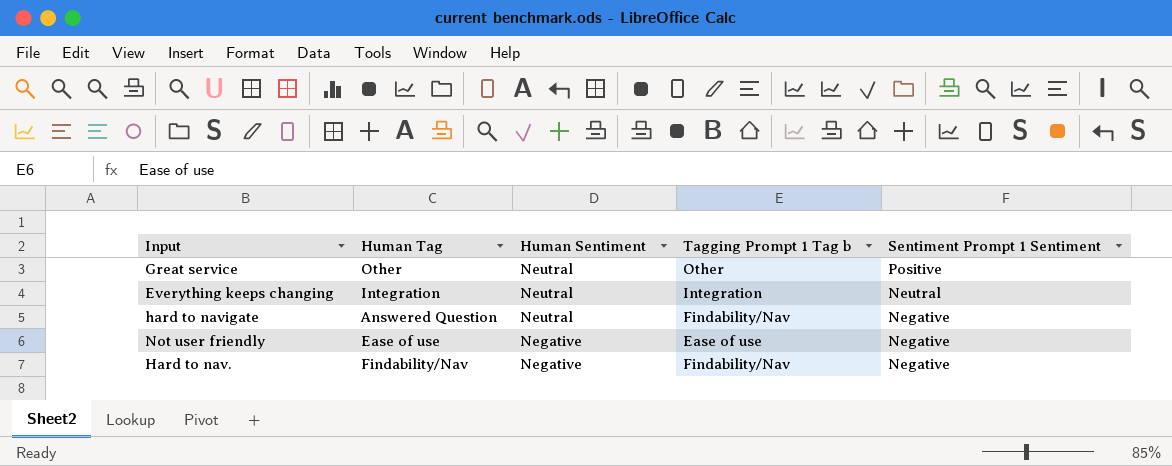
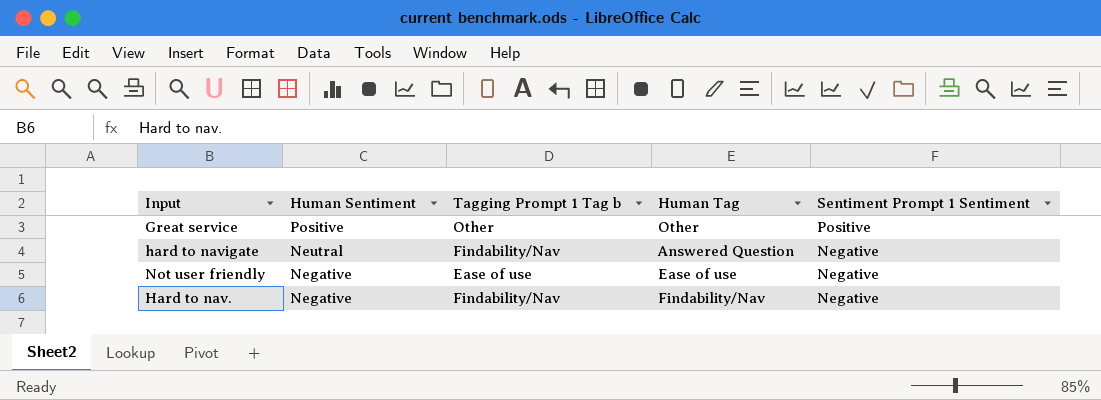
column Human Tag | position: 2 -> 4
row Everything keeps changing: Integration | Neutral | Integration | Neutral -> none
Great service | Human Sentiment: Neutral -> Positive

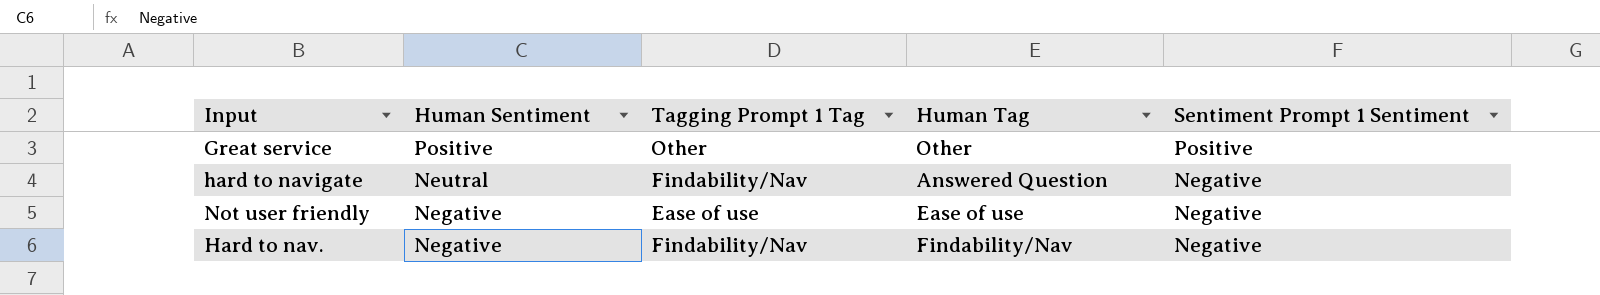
column name: Tagging Prompt 1 Tag b -> Tagging Prompt 1 Tag

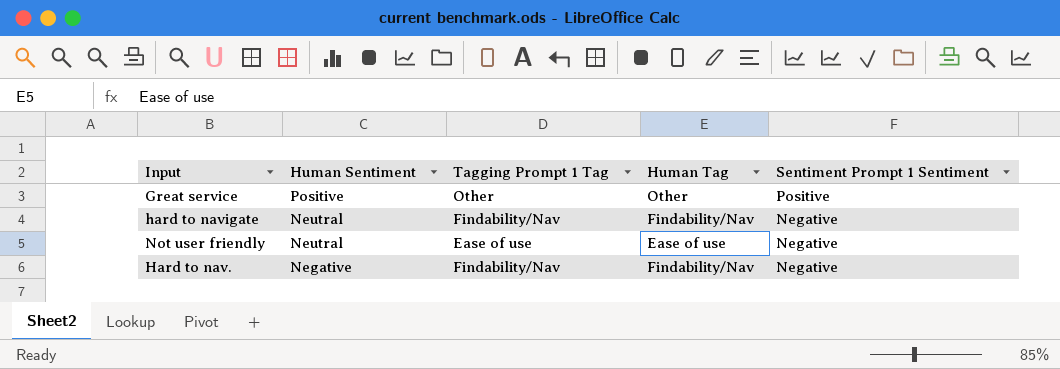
hard to navigate | Human Tag: Answered Question -> Findability/Nav
Not user friendly | Human Sentiment: Negative -> Neutral

